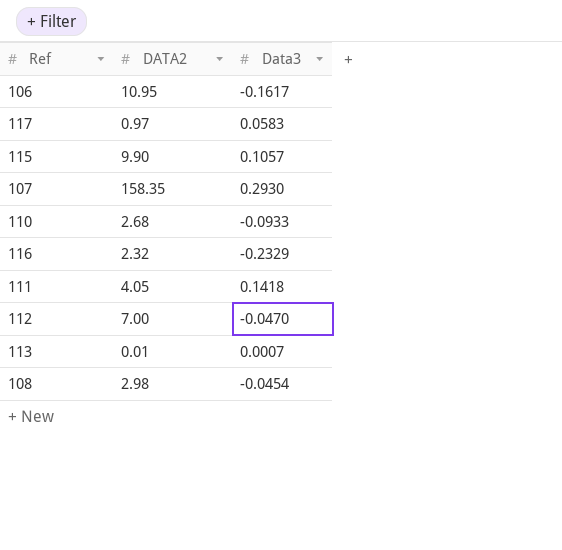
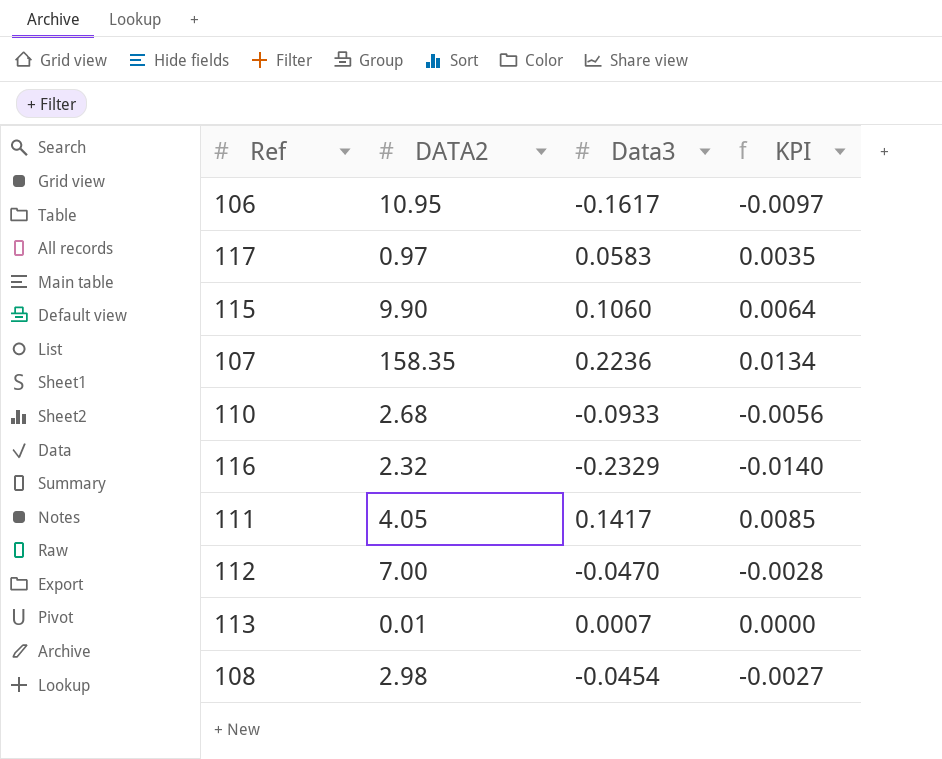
column KPI | formula: none -> [Data3] * 0.06
115 | Data3: 0.1057 -> 0.1060
107 | Data3: 0.2930 -> 0.2236
111 | Data3: 0.1418 -> 0.1417

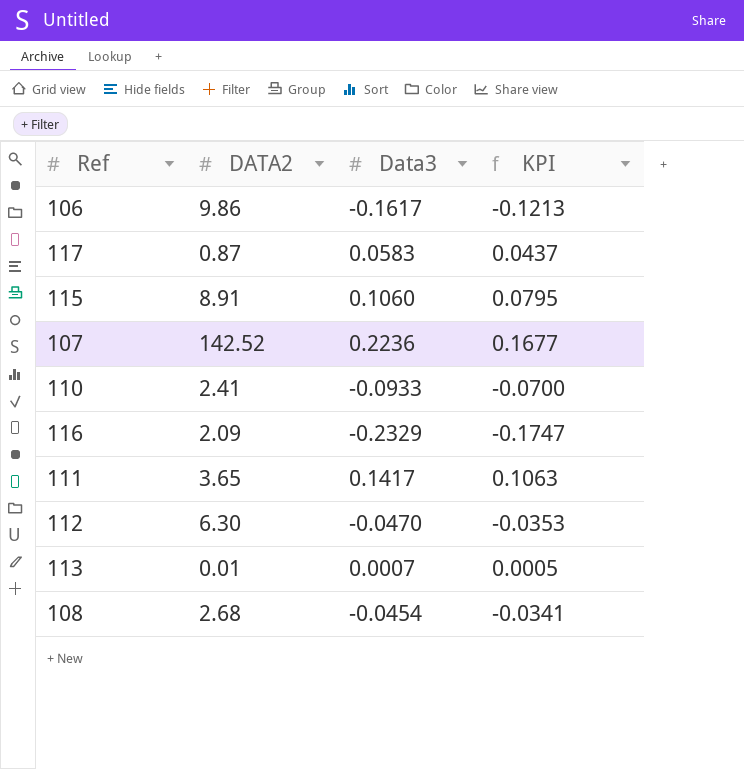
column KPI | formula: [Data3] * 0.06 -> [Data3] * 0.75
106 | DATA2: 10.95 -> 9.86
117 | DATA2: 0.97 -> 0.87
115 | DATA2: 9.90 -> 8.91
107 | DATA2: 158.35 -> 142.52
110 | DATA2: 2.68 -> 2.41
116 | DATA2: 2.32 -> 2.09
111 | DATA2: 4.05 -> 3.65
112 | DATA2: 7.00 -> 6.30
108 | DATA2: 2.98 -> 2.68

